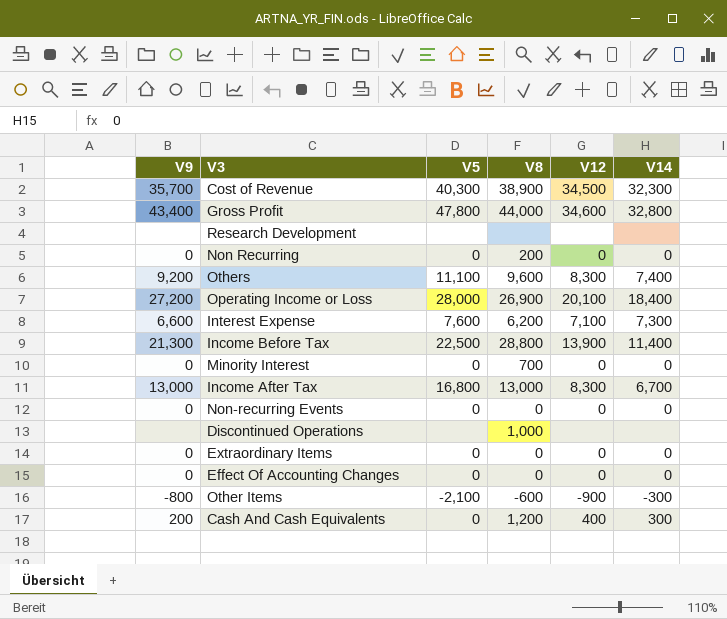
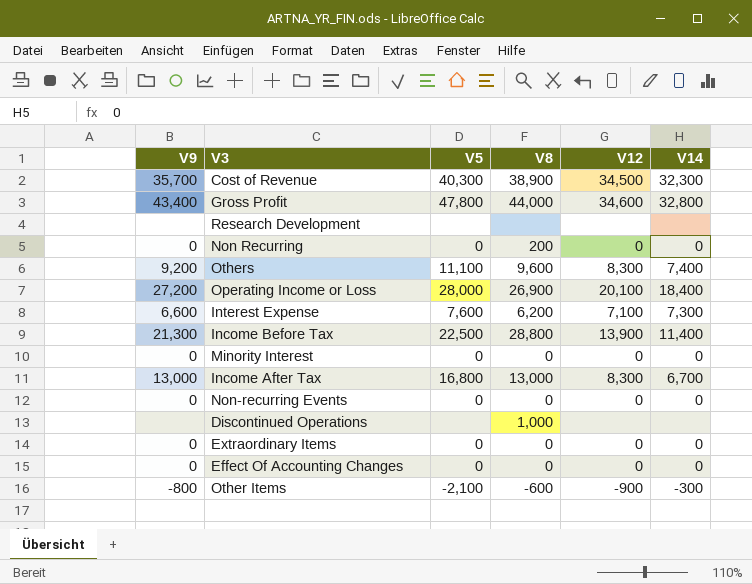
row Cash And Cash Equivalents: 200 | 0 | 1,200 | 400 | 300 -> none
Minority Interest | V8: 700 -> 0

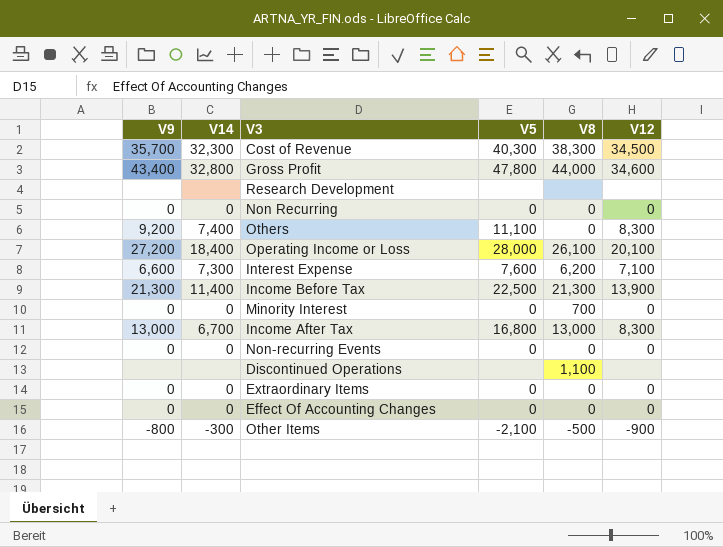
column V14 | position: 6 -> 2
Cost of Revenue | V8: 38,900 -> 38,300
Non Recurring | V8: 200 -> 0
Others | V8: 9,600 -> 0
Operating Income or Loss | V8: 26,900 -> 26,100
Income Before Tax | V8: 28,800 -> 21,300
Minority Interest | V8: 0 -> 700
Discontinued Operations | V8: 1,000 -> 1,100
Other Items | V8: -600 -> -500

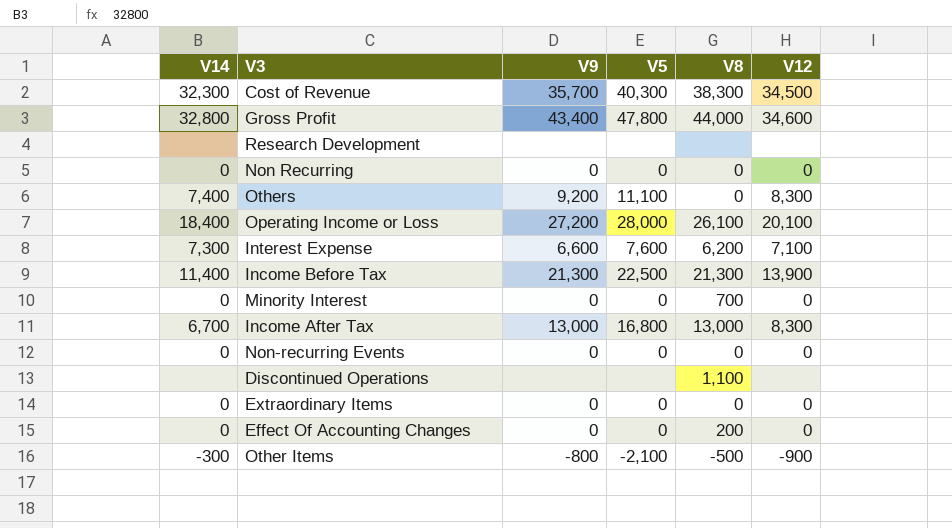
column V9 | position: 1 -> 3
Effect Of Accounting Changes | V8: 0 -> 200

